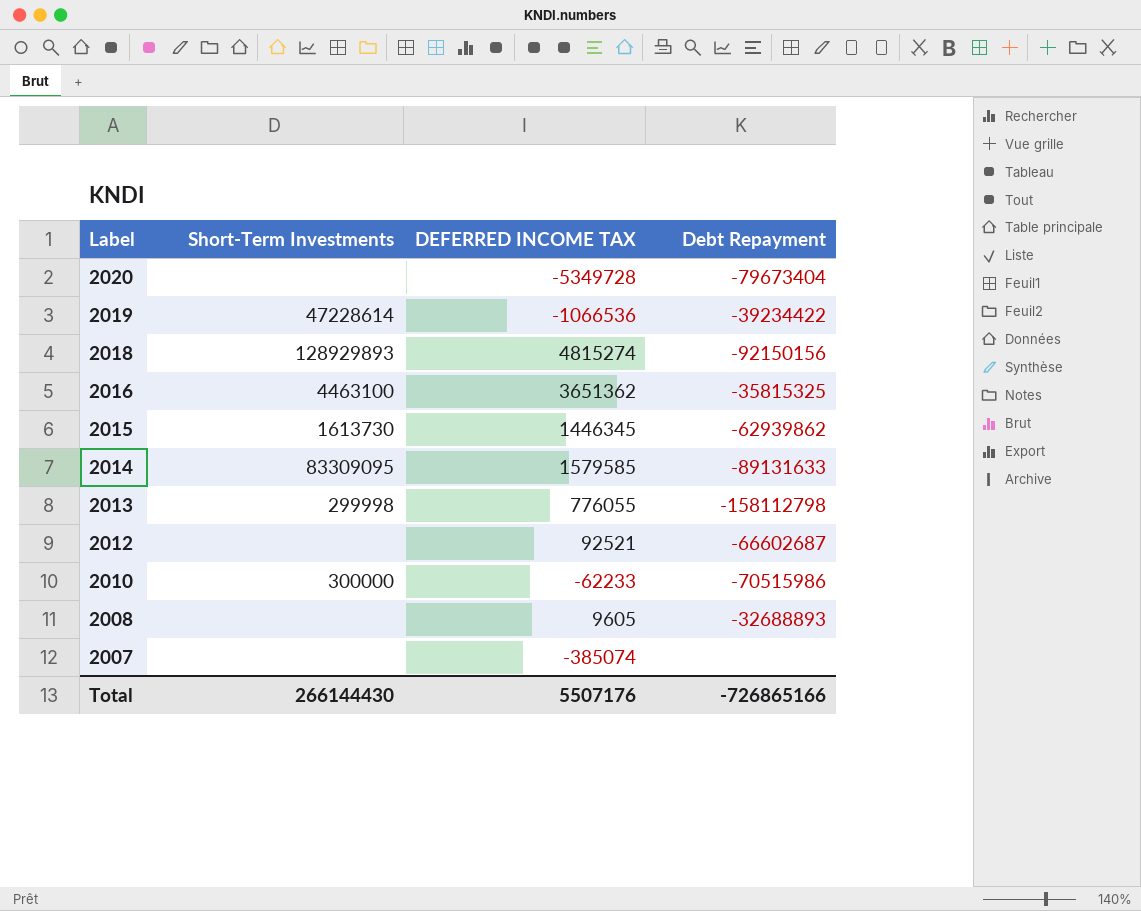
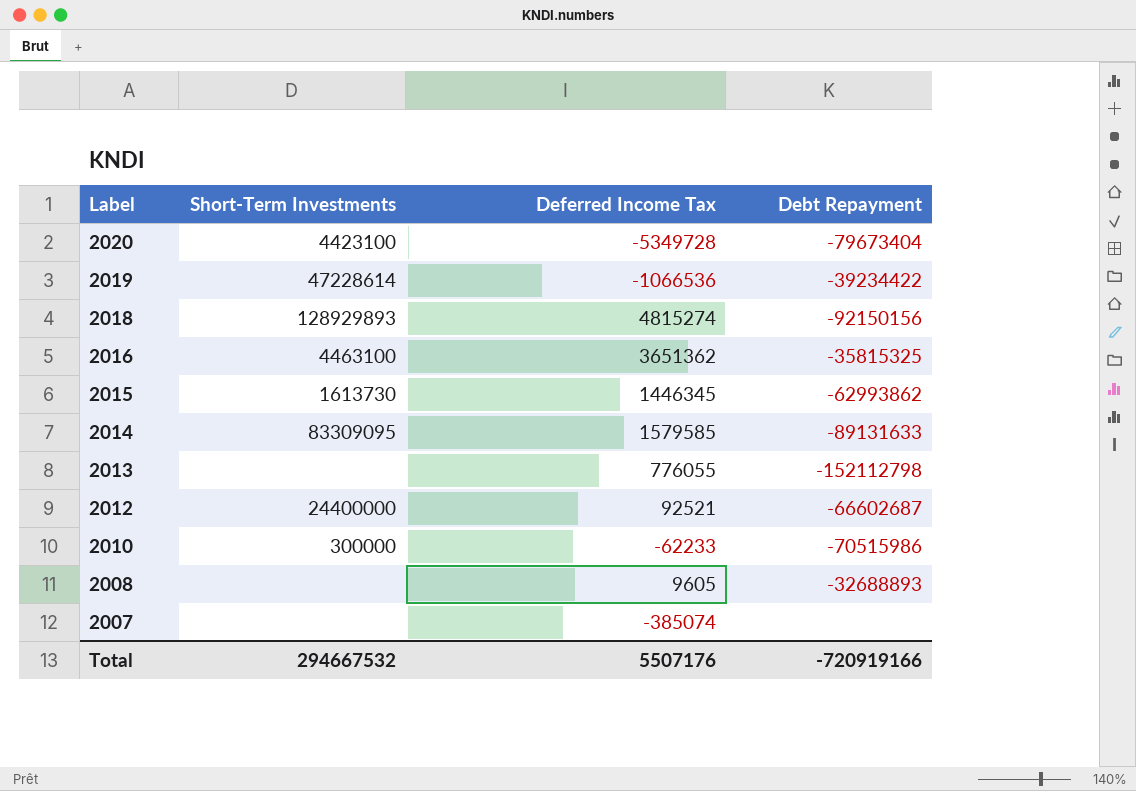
column name: DEFERRED INCOME TAX -> Deferred Income Tax
2020 | Short-Term Investments: none -> 4423100
2015 | Debt Repayment: -62939862 -> -62993862
2013 | Short-Term Investments: 299998 -> none
2013 | Debt Repayment: -158112798 -> -152112798
2012 | Short-Term Investments: none -> 24400000
Total | Short-Term Investments: 266144430 -> 294667532
Total | Debt Repayment: -726865166 -> -720919166

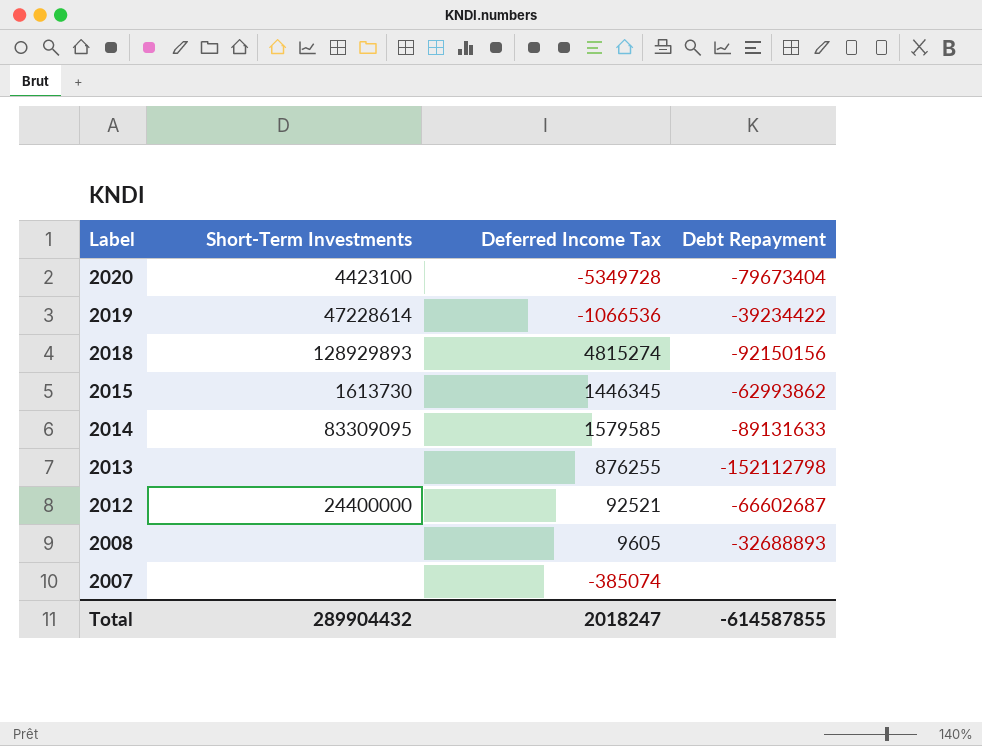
row 2016: 4463100 | 3651362 | -35815325 -> none
row 2010: 300000 | -62233 | -70515986 -> none
2013 | Deferred Income Tax: 776055 -> 876255
Total | Short-Term Investments: 294667532 -> 289904432
Total | Deferred Income Tax: 5507176 -> 2018247
Total | Debt Repayment: -720919166 -> -614587855

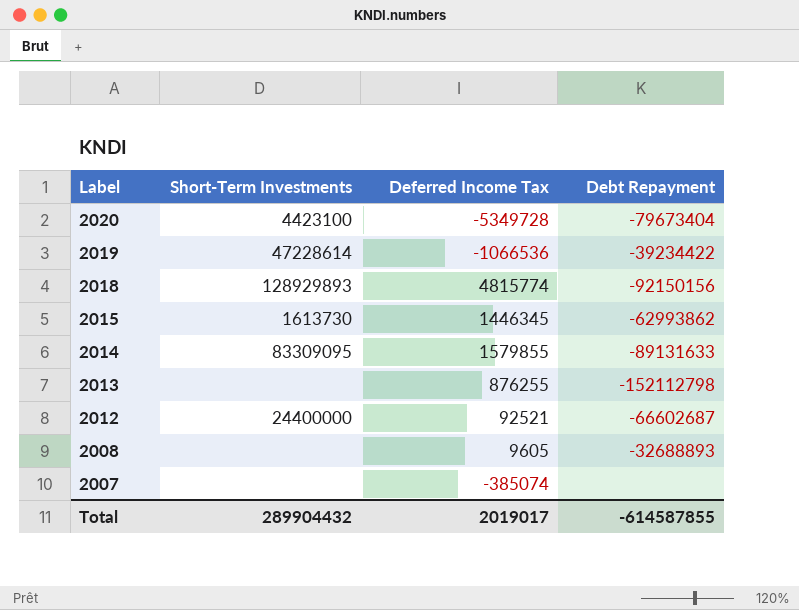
2018 | Deferred Income Tax: 4815274 -> 4815774
2014 | Deferred Income Tax: 1579585 -> 1579855
Total | Deferred Income Tax: 2018247 -> 2019017

